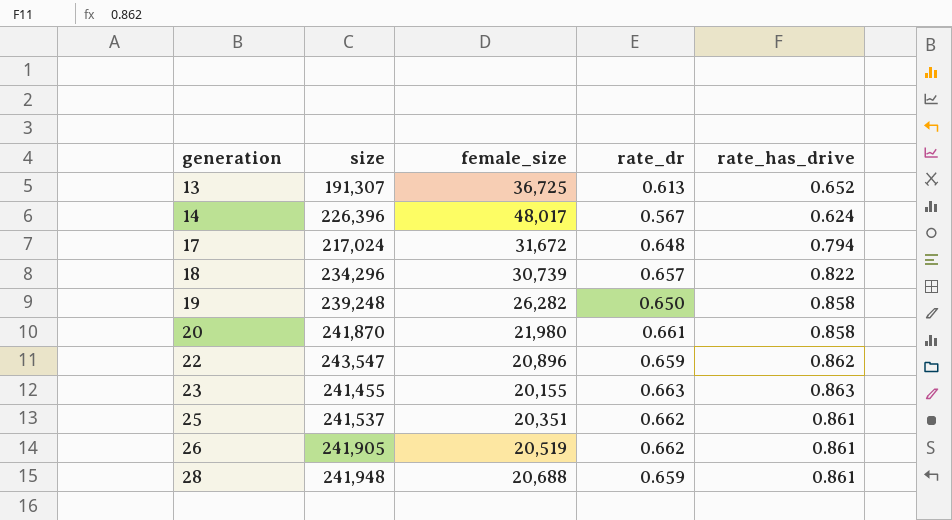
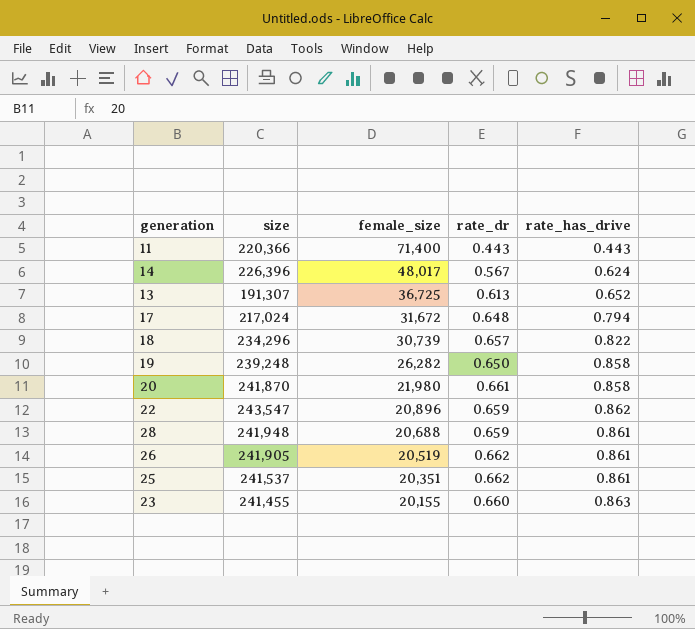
row order: generation ascending -> female_size descending
row 11: none -> 220,366 | 71,400 | 0.443 | 0.443
23 | rate_dr: 0.663 -> 0.660

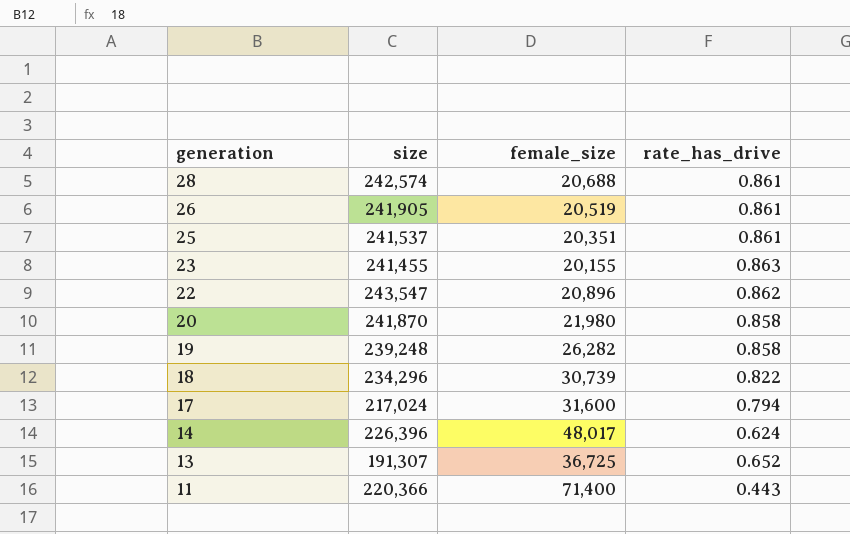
row order: female_size descending -> generation descending
column rate_dr | position: 4 -> none
28 | size: 241,948 -> 242,574
17 | female_size: 31,672 -> 31,600

